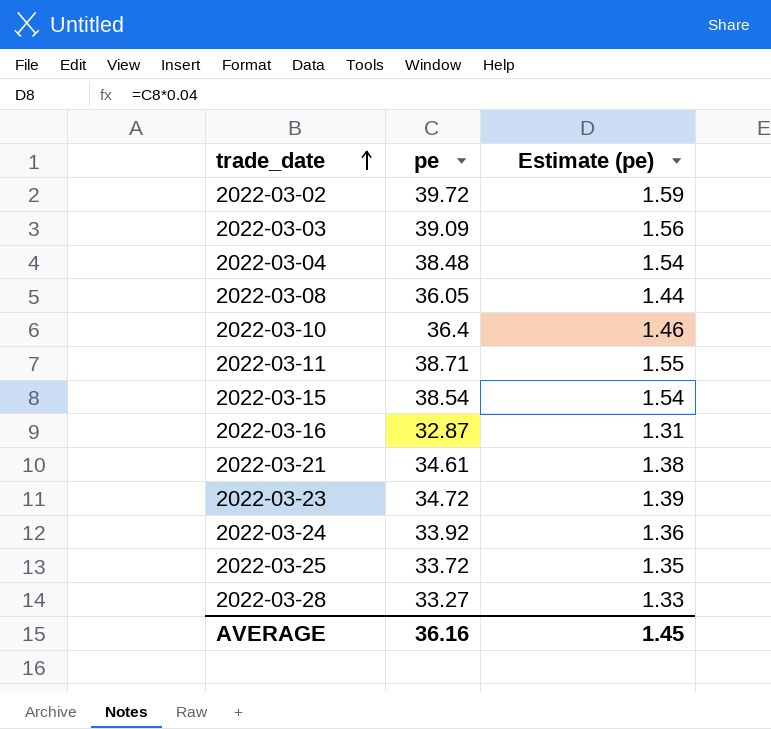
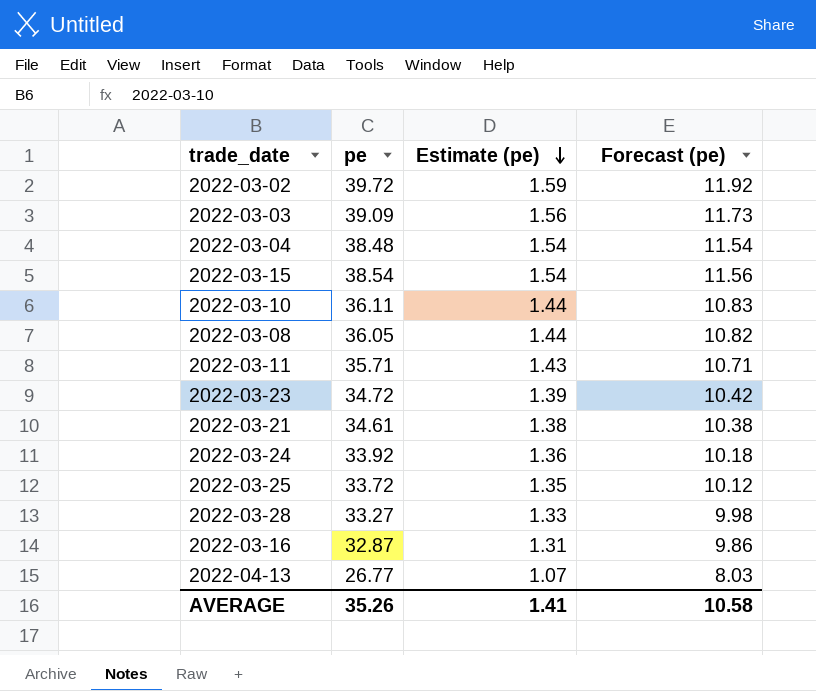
row order: trade_date ascending -> Estimate (pe) descending
column Forecast (pe) | formula: none -> [pe] * 0.3
2022-03-10 | pe: 36.4 -> 36.11
2022-03-10 | Estimate (pe): 1.46 -> 1.44
2022-03-11 | pe: 38.71 -> 35.71
2022-03-11 | Estimate (pe): 1.55 -> 1.43
row 2022-04-13: none -> 26.77 | 1.07 | 8.03
AVERAGE | pe: 36.16 -> 35.26
AVERAGE | Estimate (pe): 1.45 -> 1.41

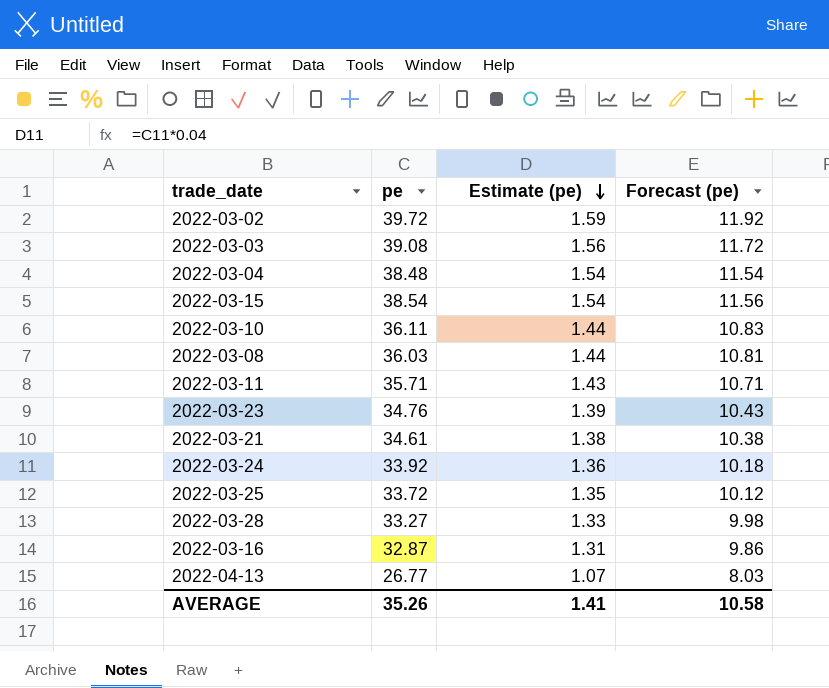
2022-03-03 | pe: 39.09 -> 39.08
2022-03-03 | Forecast (pe): 11.73 -> 11.72
2022-03-08 | pe: 36.05 -> 36.03
2022-03-08 | Forecast (pe): 10.82 -> 10.81
2022-03-23 | pe: 34.72 -> 34.76
2022-03-23 | Forecast (pe): 10.42 -> 10.43

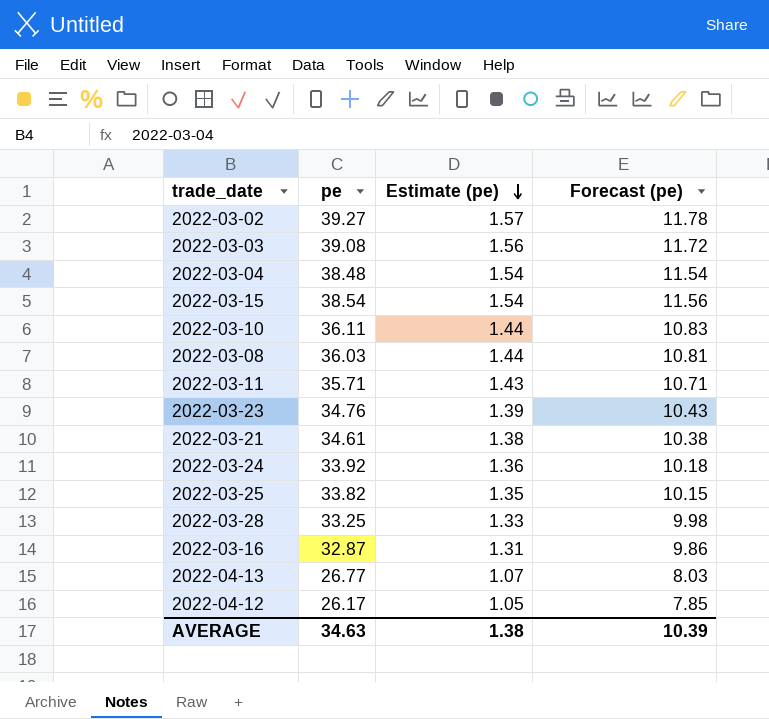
2022-03-02 | pe: 39.72 -> 39.27
2022-03-02 | Estimate (pe): 1.59 -> 1.57
2022-03-02 | Forecast (pe): 11.92 -> 11.78
2022-03-25 | pe: 33.72 -> 33.82
2022-03-25 | Forecast (pe): 10.12 -> 10.15
2022-03-28 | pe: 33.27 -> 33.25
row 2022-04-12: none -> 26.17 | 1.05 | 7.85
AVERAGE | pe: 35.26 -> 34.63
AVERAGE | Estimate (pe): 1.41 -> 1.38
AVERAGE | Forecast (pe): 10.58 -> 10.39

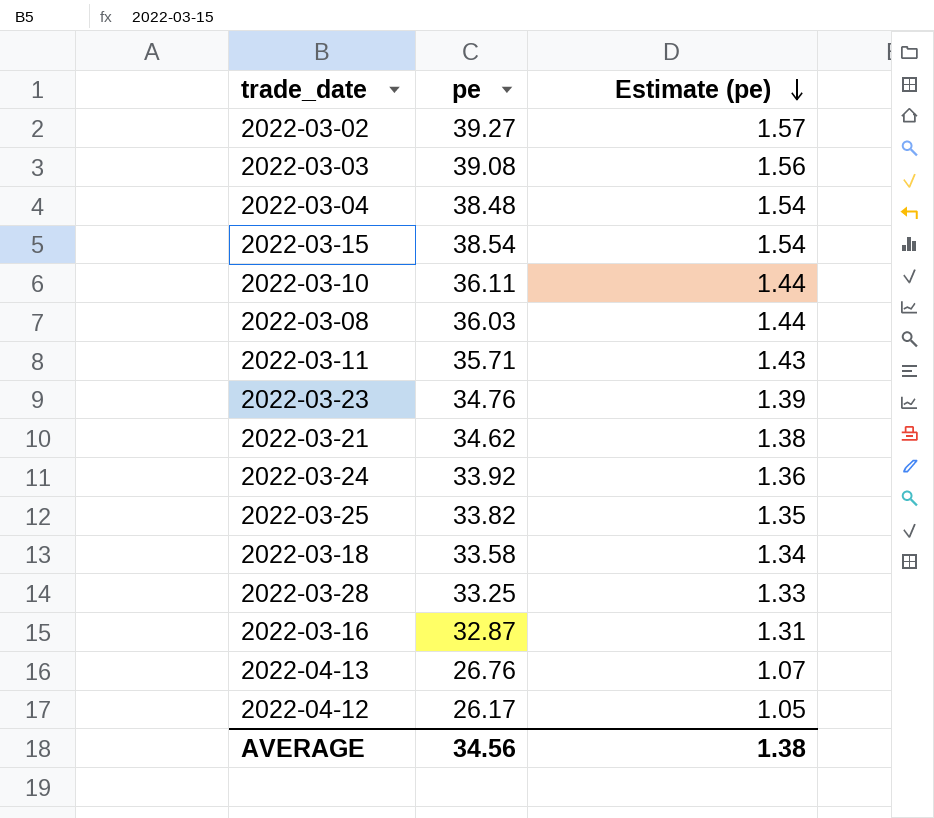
column Forecast (pe) | formula: [pe] * 0.3 -> none
2022-03-21 | pe: 34.61 -> 34.62
row 2022-03-18: none -> 33.58 | 1.34
2022-04-13 | pe: 26.77 -> 26.76
AVERAGE | pe: 34.63 -> 34.56

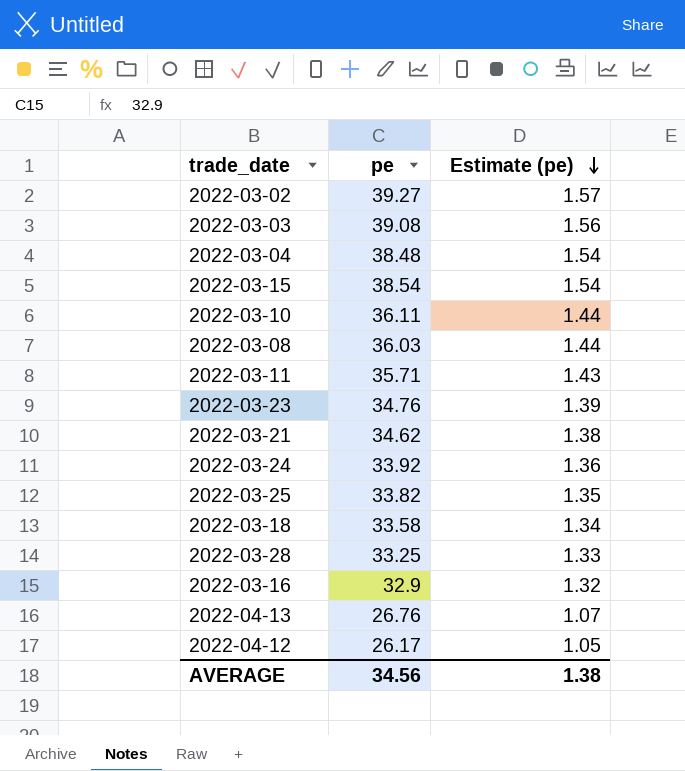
2022-03-16 | pe: 32.87 -> 32.9
2022-03-16 | Estimate (pe): 1.31 -> 1.32

